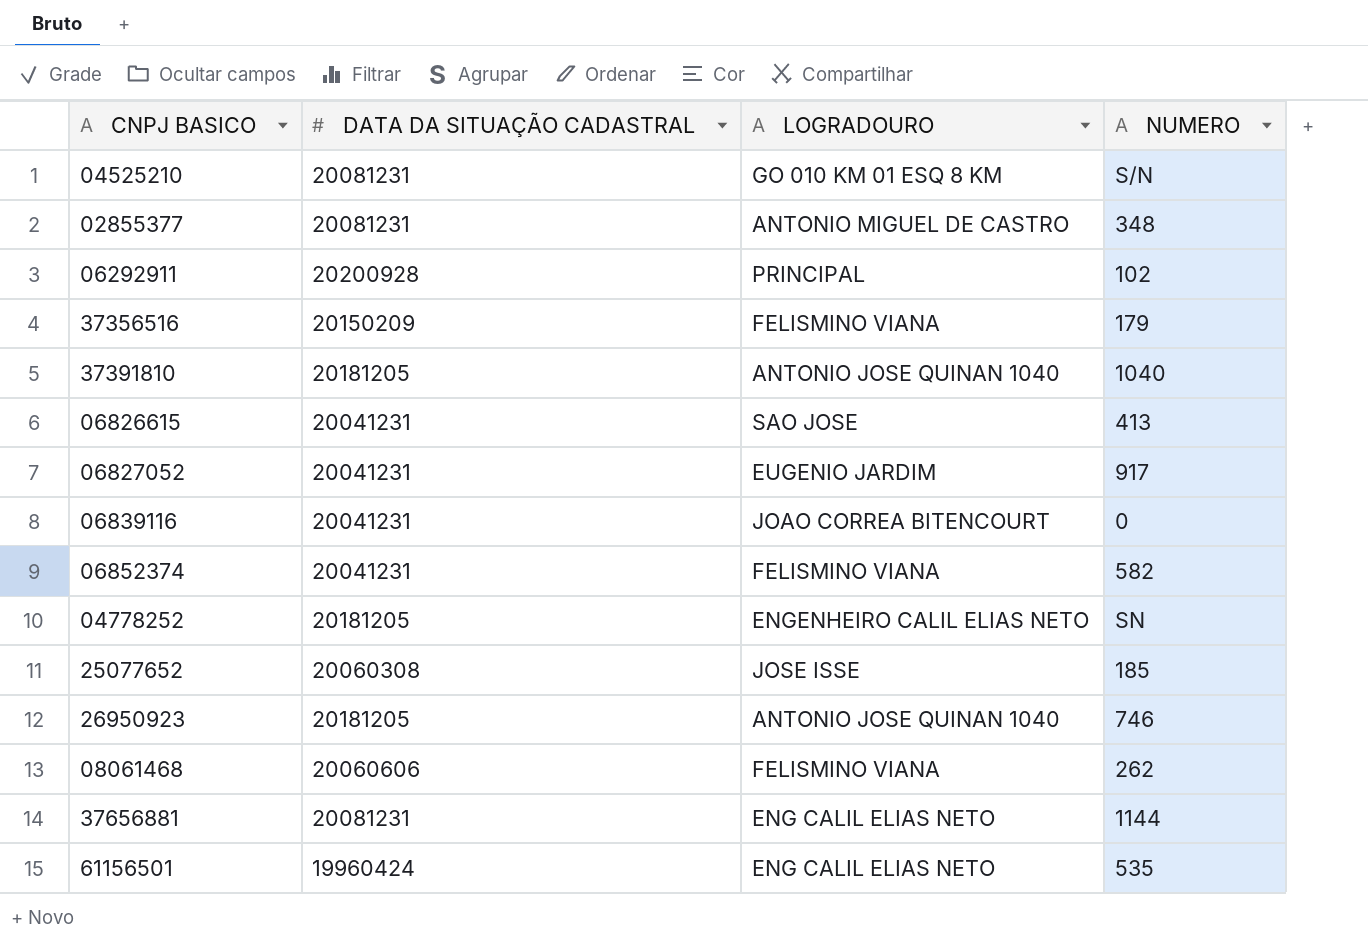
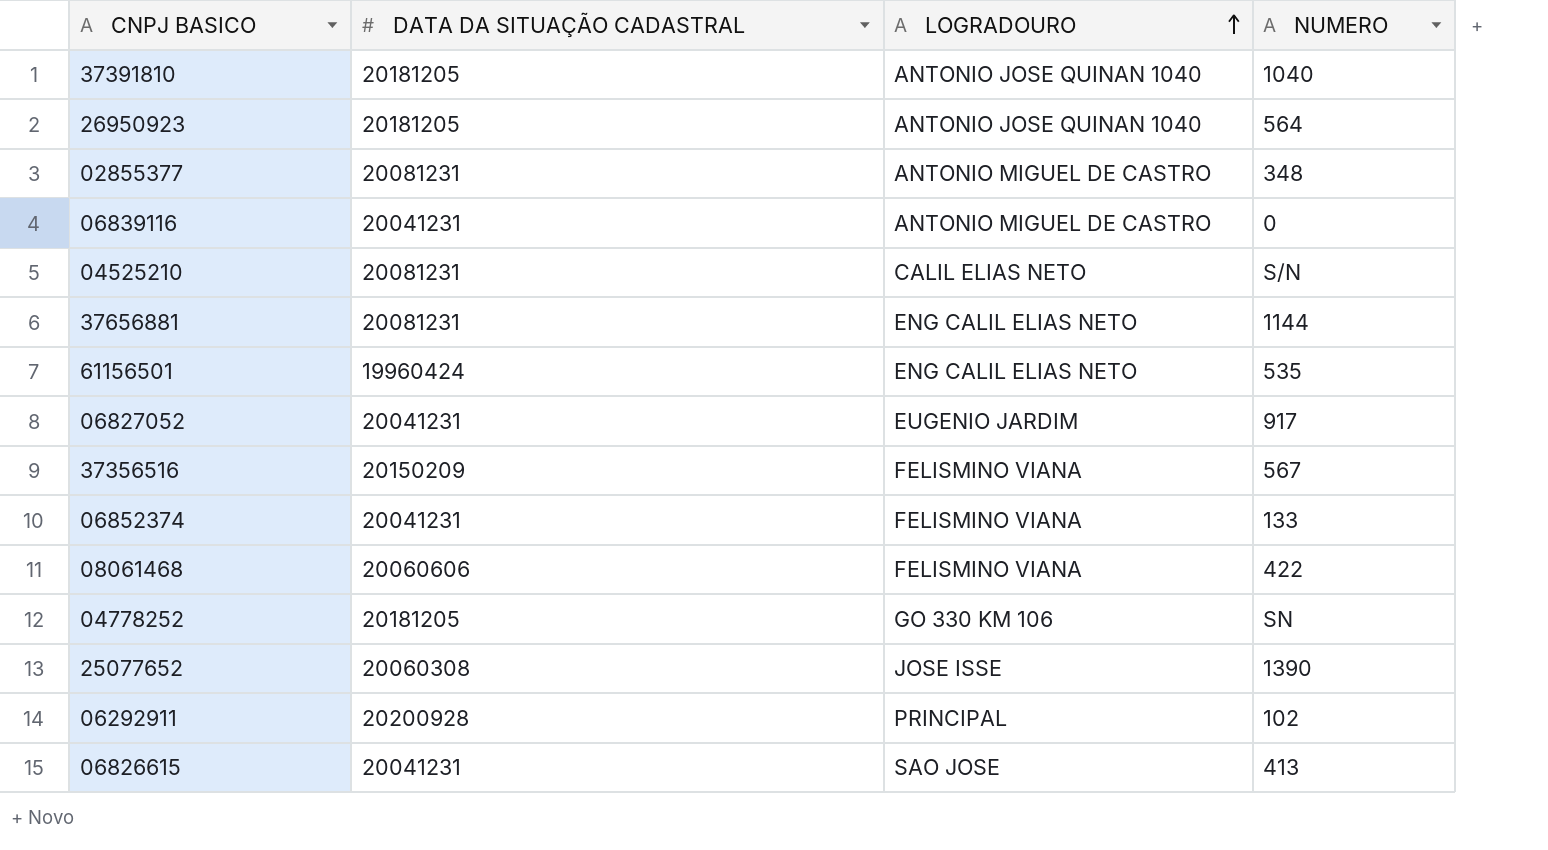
row order: none -> LOGRADOURO ascending
26950923 | NUMERO: 746 -> 564
06839116 | LOGRADOURO: JOAO CORREA BITENCOURT -> ANTONIO MIGUEL DE CASTRO
04525210 | LOGRADOURO: GO 010 KM 01 ESQ 8 KM -> CALIL ELIAS NETO
37356516 | NUMERO: 179 -> 567
06852374 | NUMERO: 582 -> 133
08061468 | NUMERO: 262 -> 422
04778252 | LOGRADOURO: ENGENHEIRO CALIL ELIAS NETO -> GO 330 KM 106
25077652 | NUMERO: 185 -> 1390

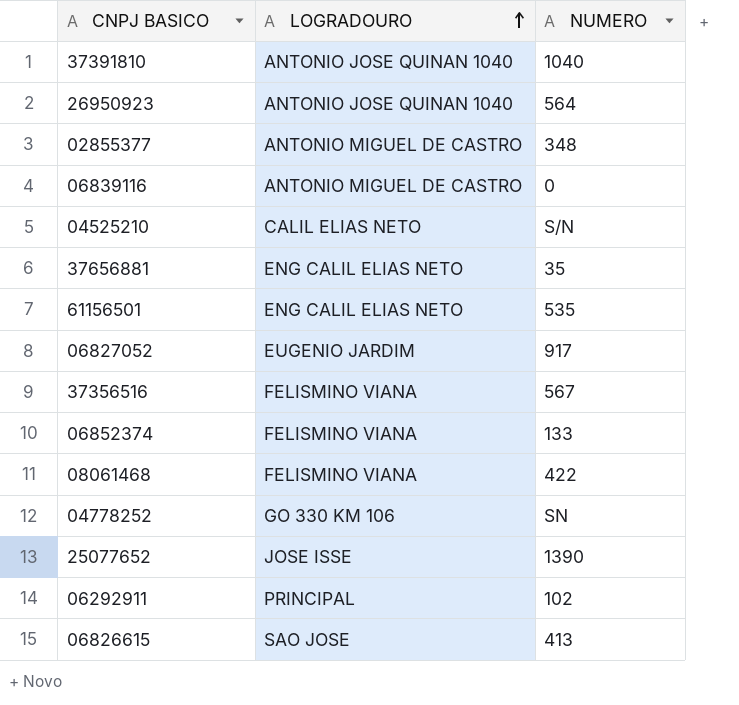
column DATA DA SITUAÇÃO CADASTRAL | position: 2 -> none
37656881 | NUMERO: 1144 -> 35

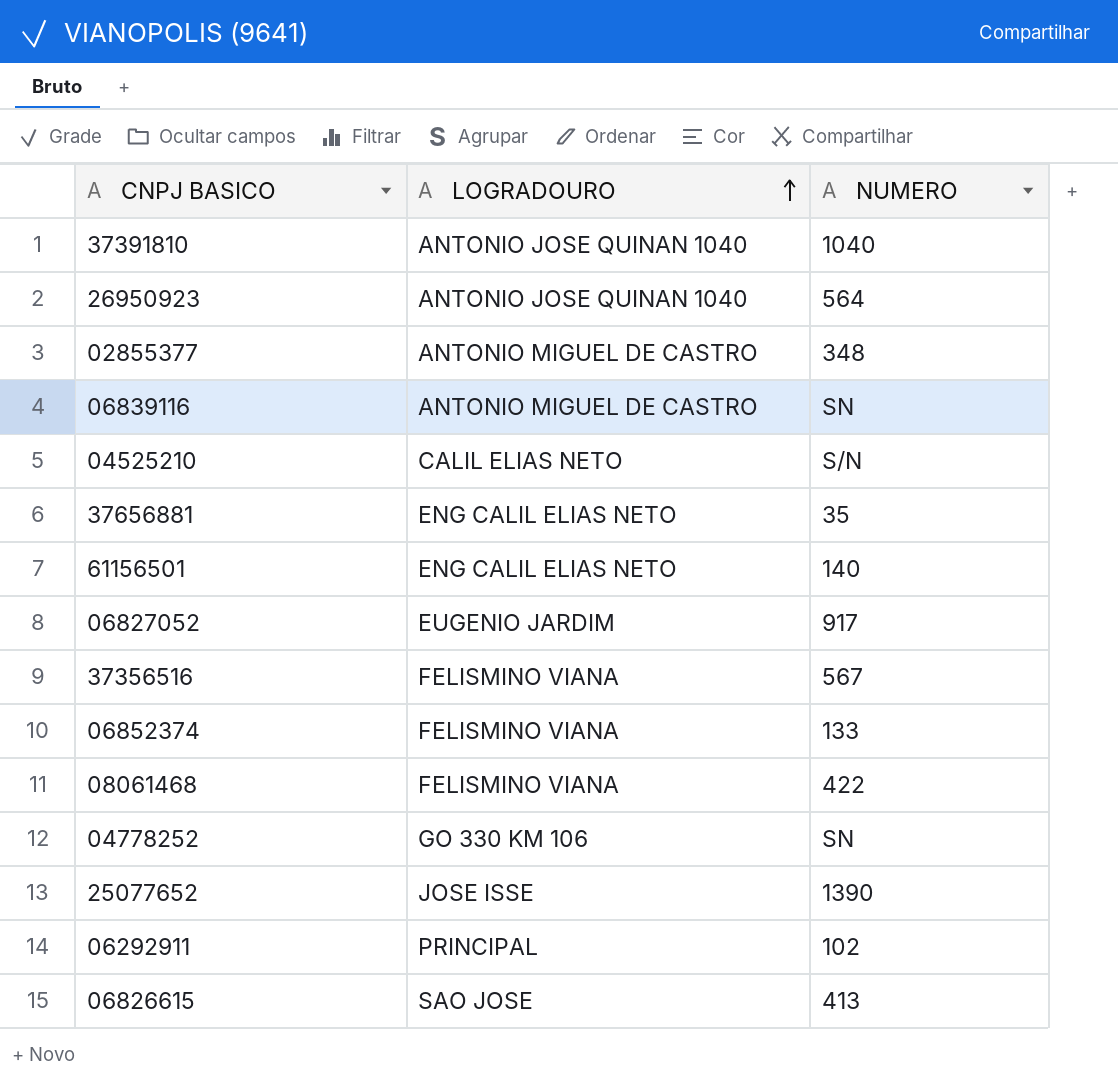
06839116 | NUMERO: 0 -> SN
61156501 | NUMERO: 535 -> 140

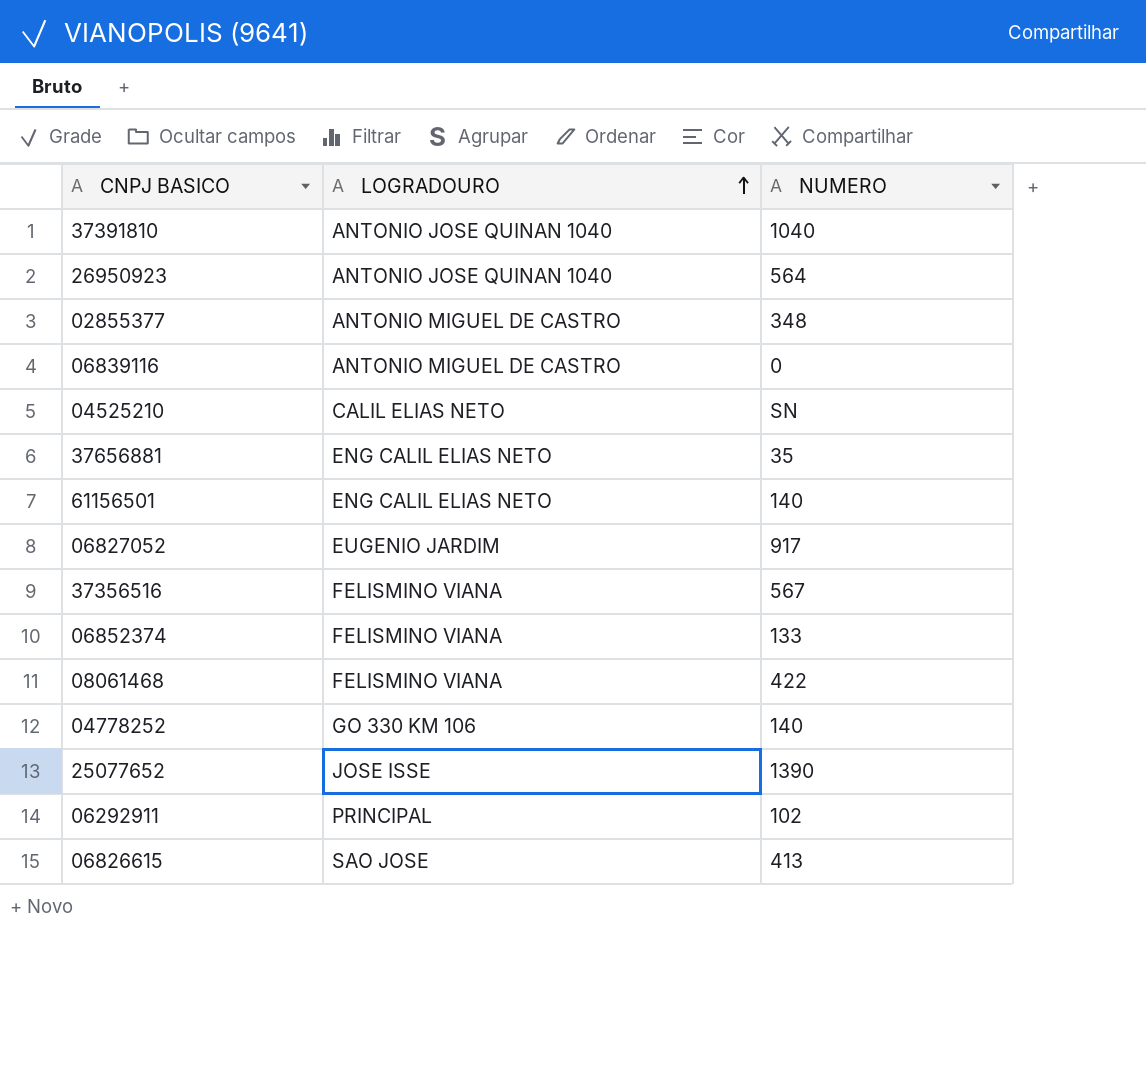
06839116 | NUMERO: SN -> 0
04525210 | NUMERO: S/N -> SN
04778252 | NUMERO: SN -> 140

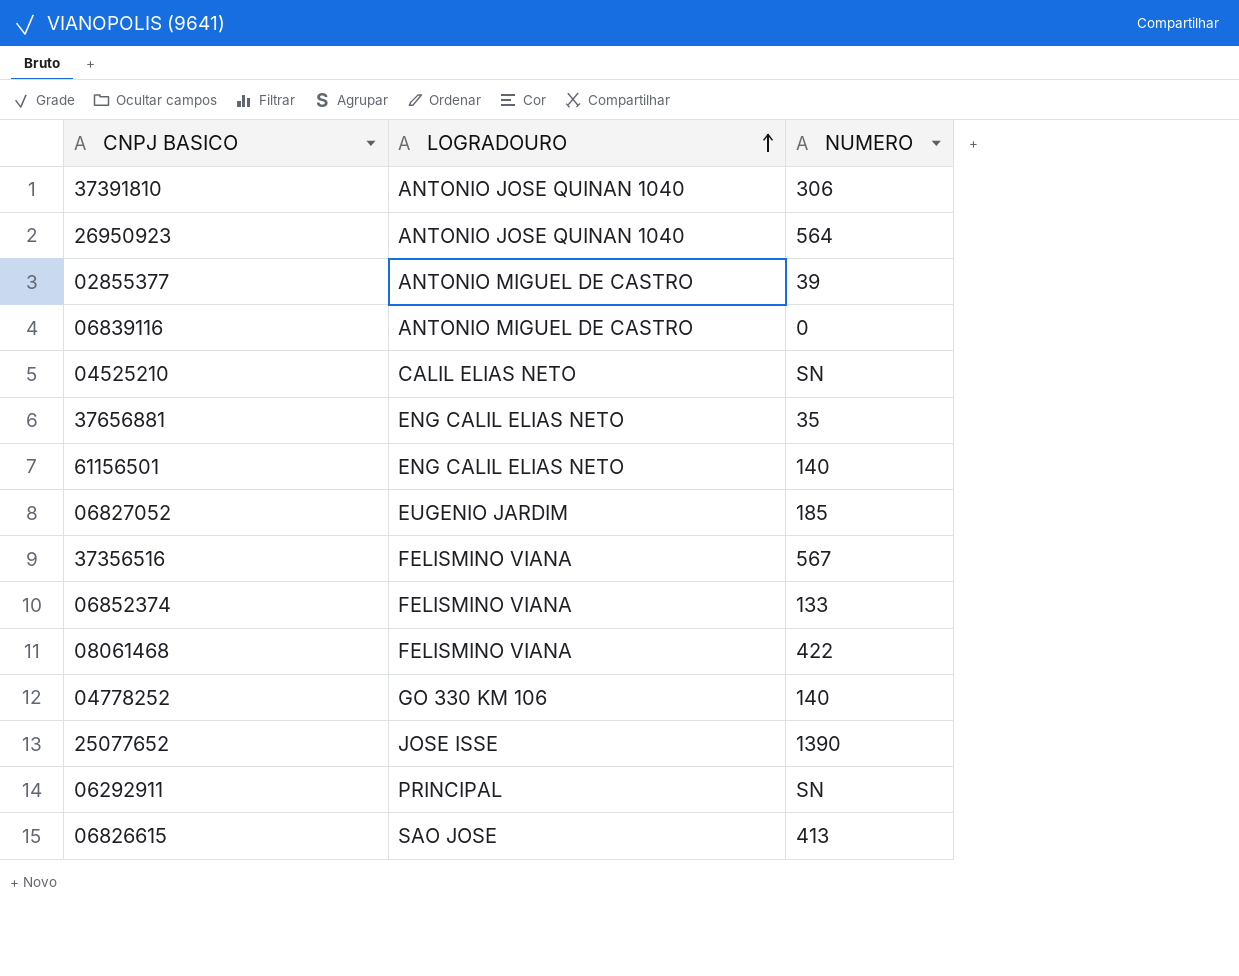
37391810 | NUMERO: 1040 -> 306
02855377 | NUMERO: 348 -> 39
06827052 | NUMERO: 917 -> 185
06292911 | NUMERO: 102 -> SN

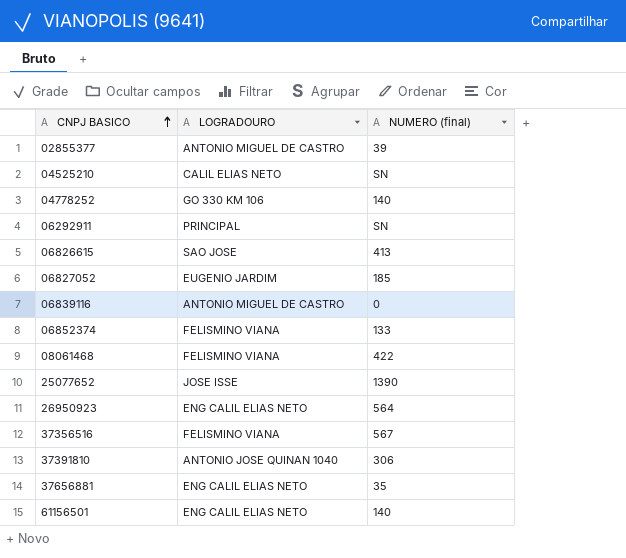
row order: LOGRADOURO ascending -> CNPJ BASICO ascending
column name: NUMERO -> NUMERO (final)
26950923 | LOGRADOURO: ANTONIO JOSE QUINAN 1040 -> ENG CALIL ELIAS NETO

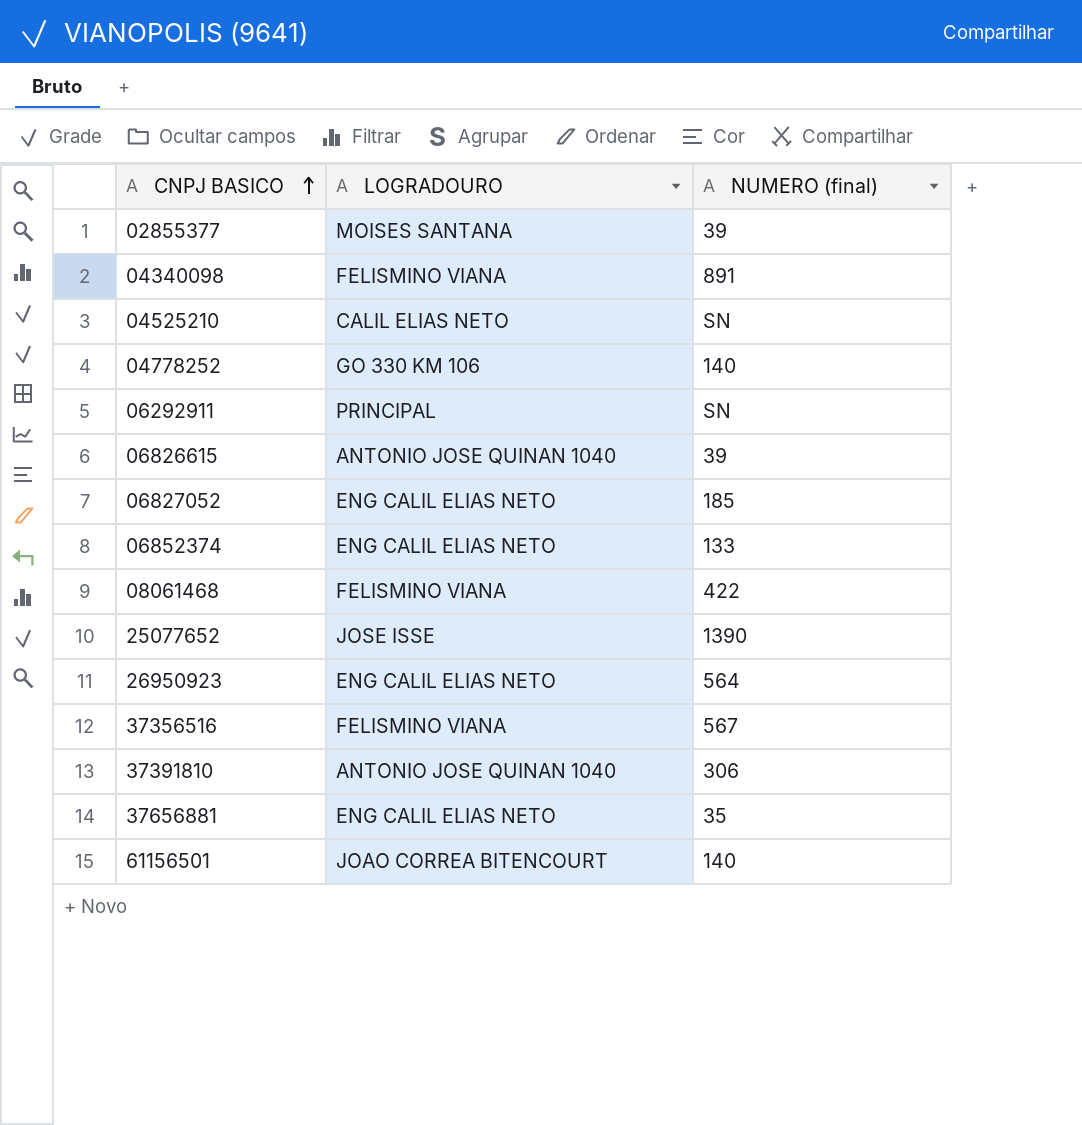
row 06839116: ANTONIO MIGUEL DE CASTRO | 0 -> none
02855377 | LOGRADOURO: ANTONIO MIGUEL DE CASTRO -> MOISES SANTANA
row 04340098: none -> FELISMINO VIANA | 891
06826615 | LOGRADOURO: SAO JOSE -> ANTONIO JOSE QUINAN 1040
06826615 | NUMERO (final): 413 -> 39
06827052 | LOGRADOURO: EUGENIO JARDIM -> ENG CALIL ELIAS NETO
06852374 | LOGRADOURO: FELISMINO VIANA -> ENG CALIL ELIAS NETO
61156501 | LOGRADOURO: ENG CALIL ELIAS NETO -> JOAO CORREA BITENCOURT

